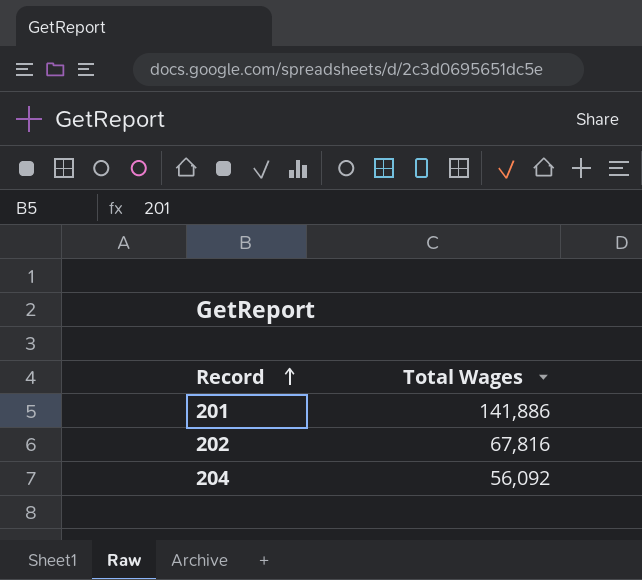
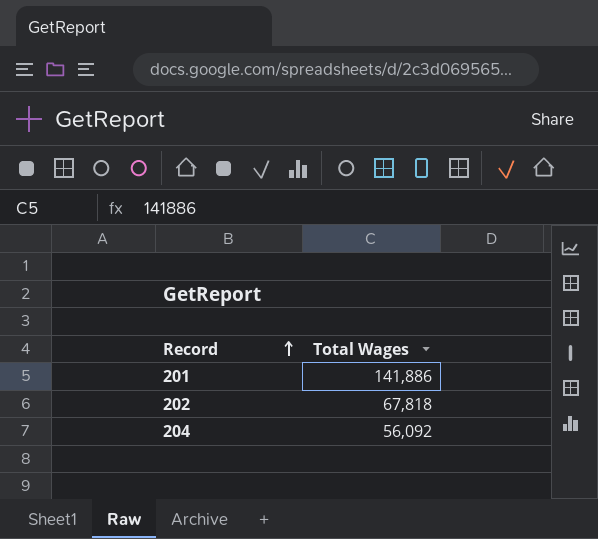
202 | Total Wages: 67,816 -> 67,818

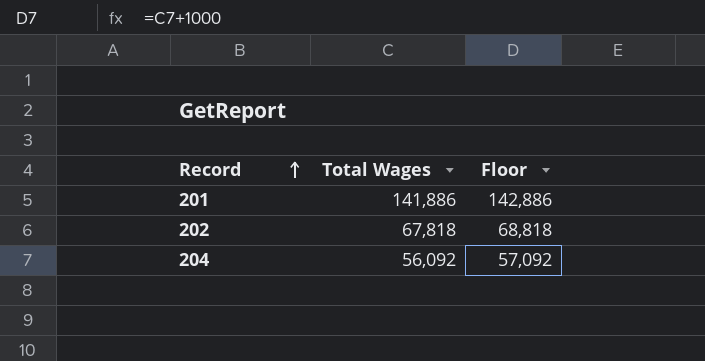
column Floor | formula: none -> [Total Wages] + 1000

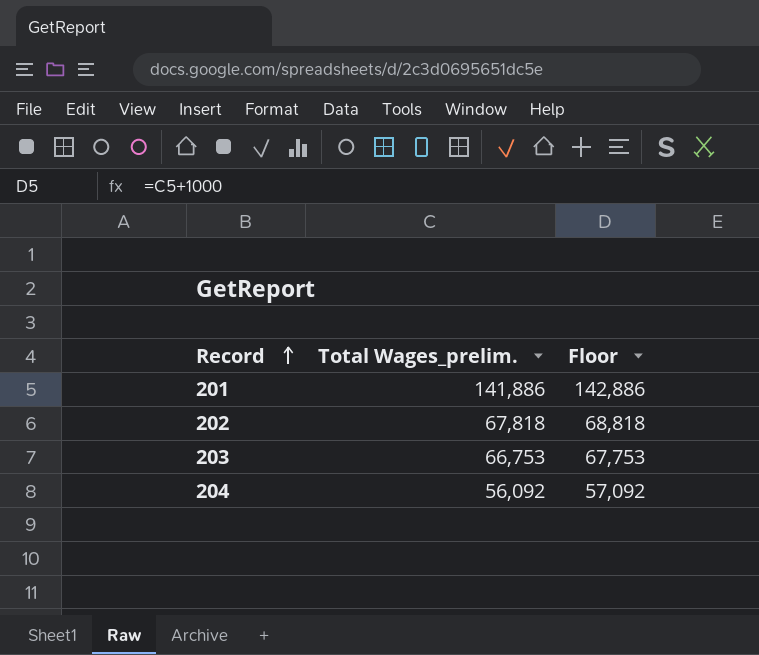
column name: Total Wages -> Total Wages_prelim.
row 203: none -> 66,753 | 67,753

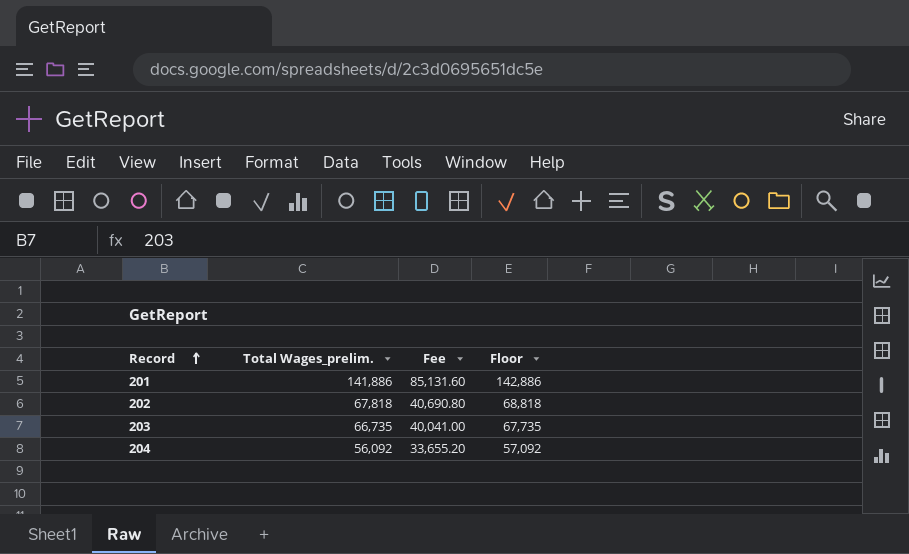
column Fee | formula: none -> [Total Wages_prelim.] * 0.6
203 | Total Wages_prelim.: 66,753 -> 66,735
203 | Floor: 67,753 -> 67,735

